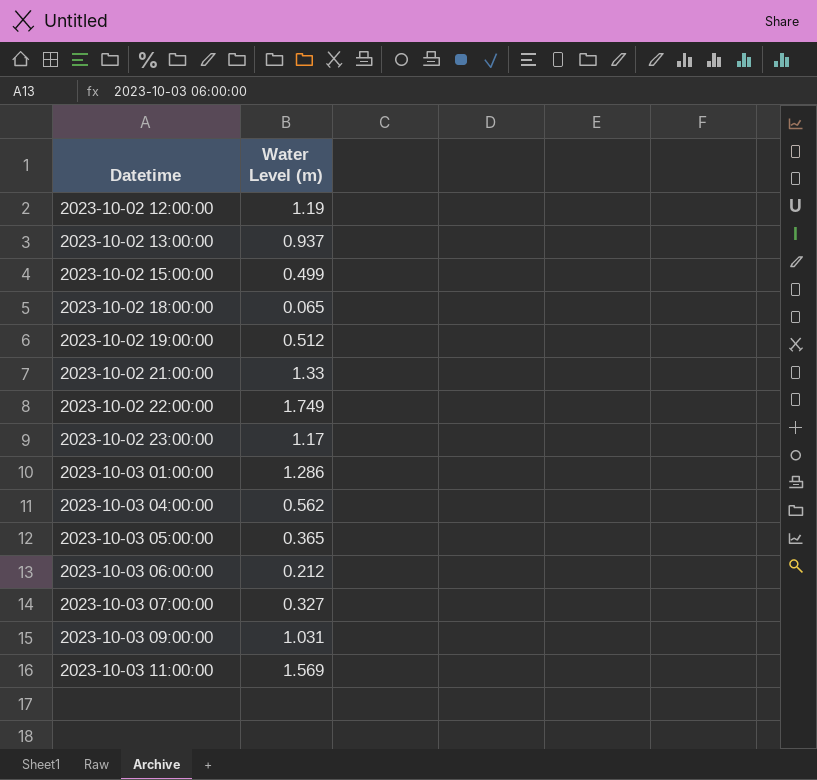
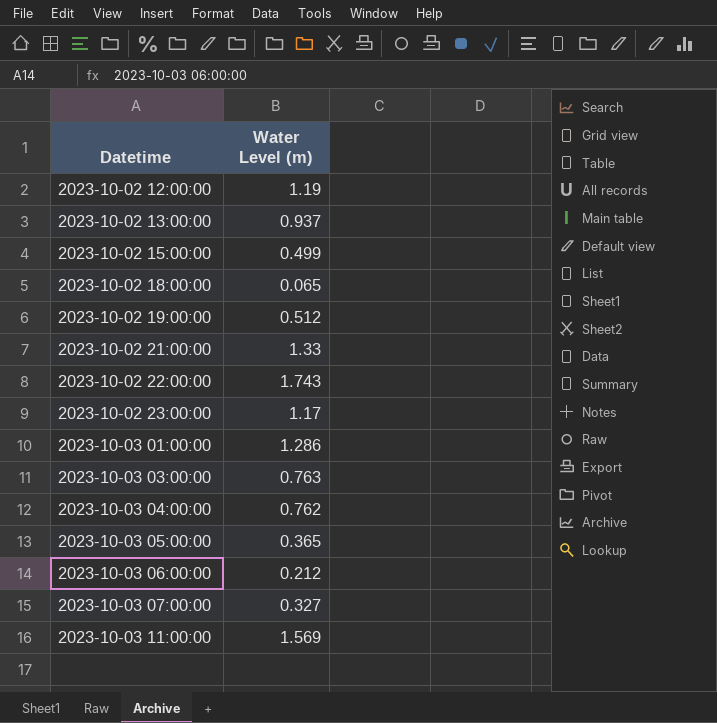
row 2023-10-03 09:00:00: 1.031 -> none
2023-10-02 22:00:00 | Water Level (m): 1.749 -> 1.743
row 2023-10-03 03:00:00: none -> 0.763
2023-10-03 04:00:00 | Water Level (m): 0.562 -> 0.762

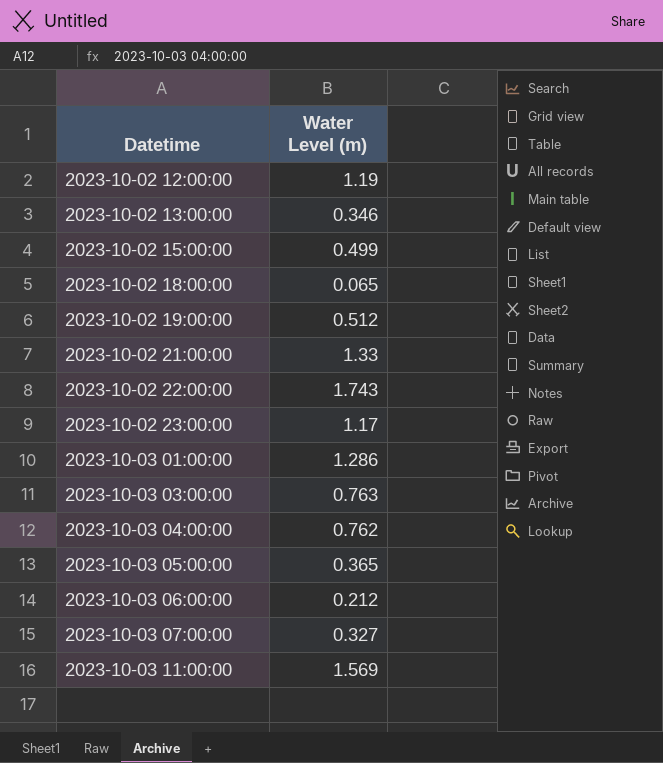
2023-10-02 13:00:00 | Water Level (m): 0.937 -> 0.346

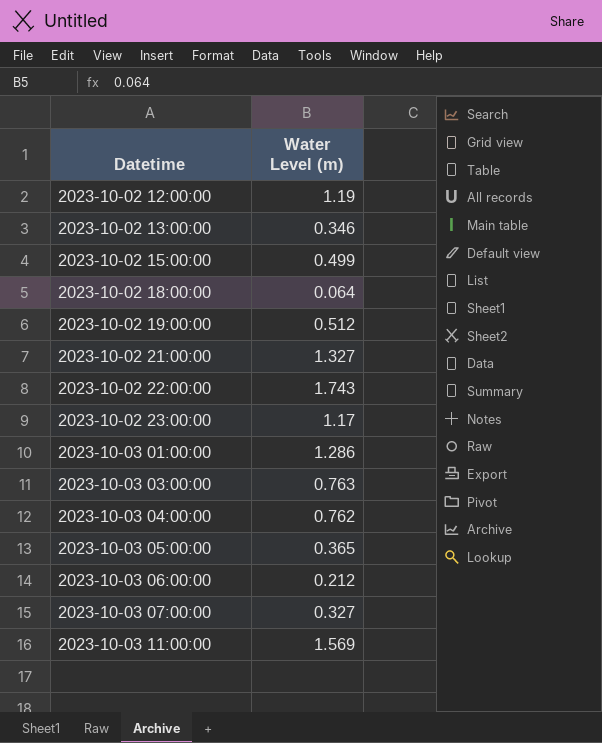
2023-10-02 18:00:00 | Water Level (m): 0.065 -> 0.064
2023-10-02 21:00:00 | Water Level (m): 1.33 -> 1.327

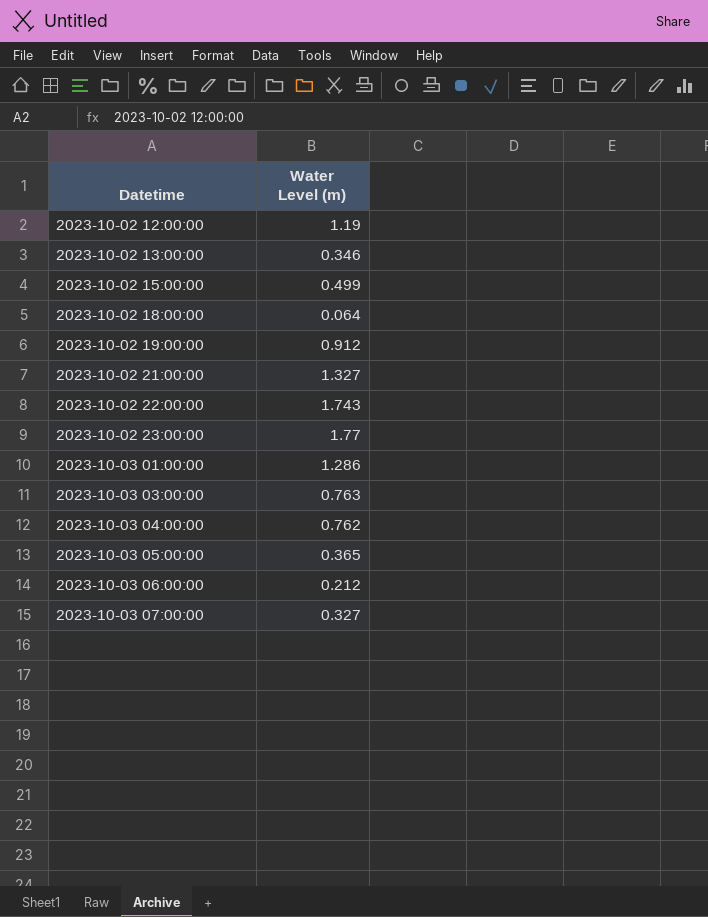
row 2023-10-03 11:00:00: 1.569 -> none
2023-10-02 19:00:00 | Water Level (m): 0.512 -> 0.912
2023-10-02 23:00:00 | Water Level (m): 1.17 -> 1.77

